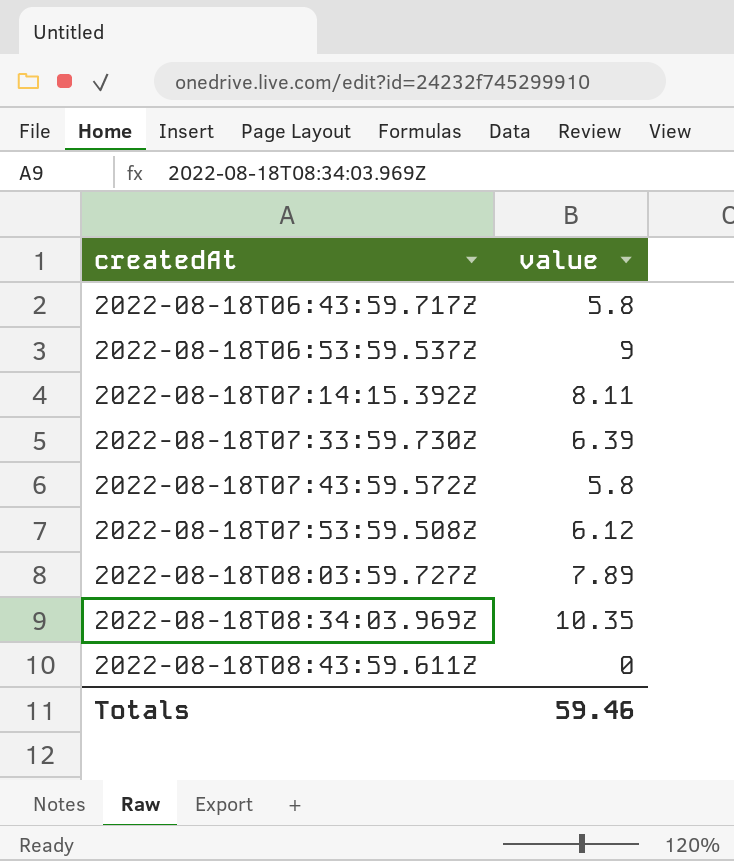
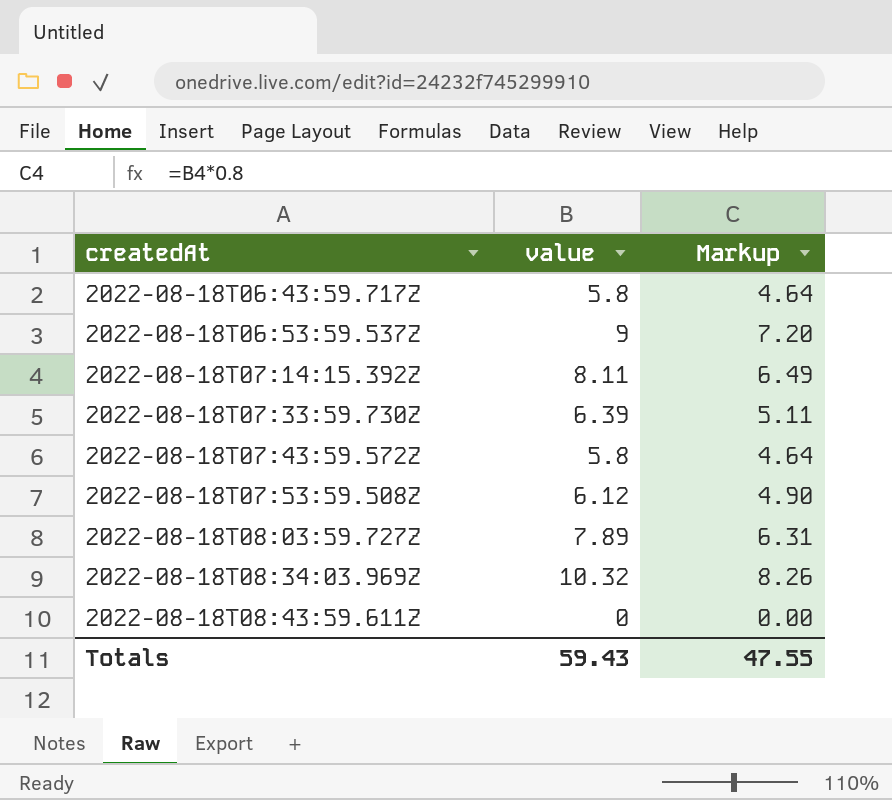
column Markup | formula: none -> [value] * 0.8
2022-08-18T08:34:03.969Z | value: 10.35 -> 10.32
Totals | value: 59.46 -> 59.43

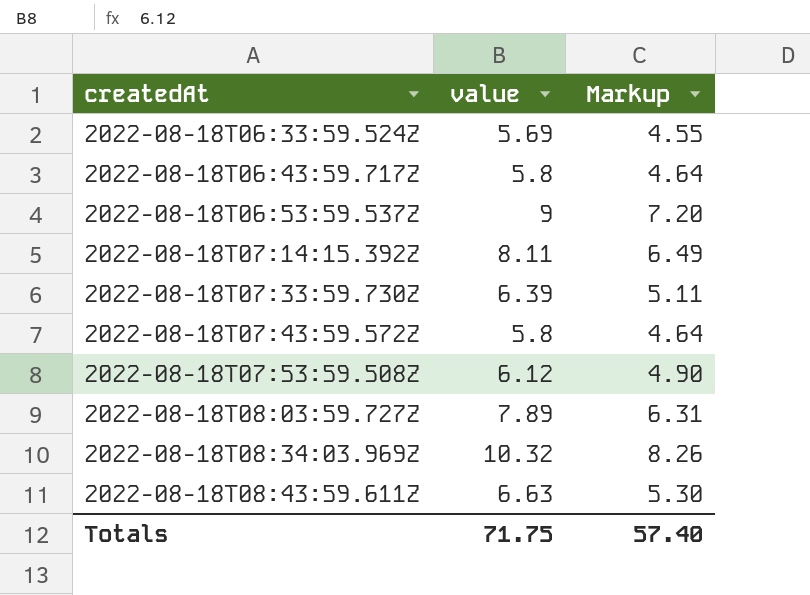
row 2022-08-18T06:33:59.524Z: none -> 5.69 | 4.55
2022-08-18T08:43:59.611Z | value: 0 -> 6.63
2022-08-18T08:43:59.611Z | Markup: 0.00 -> 5.30
Totals | value: 59.43 -> 71.75
Totals | Markup: 47.55 -> 57.40

